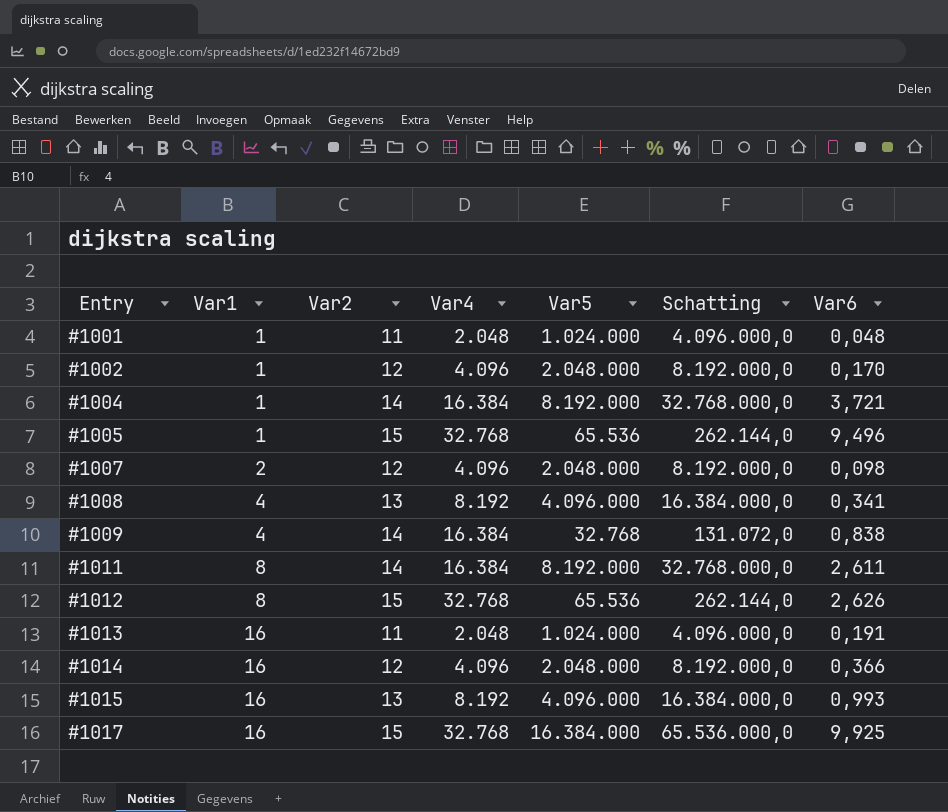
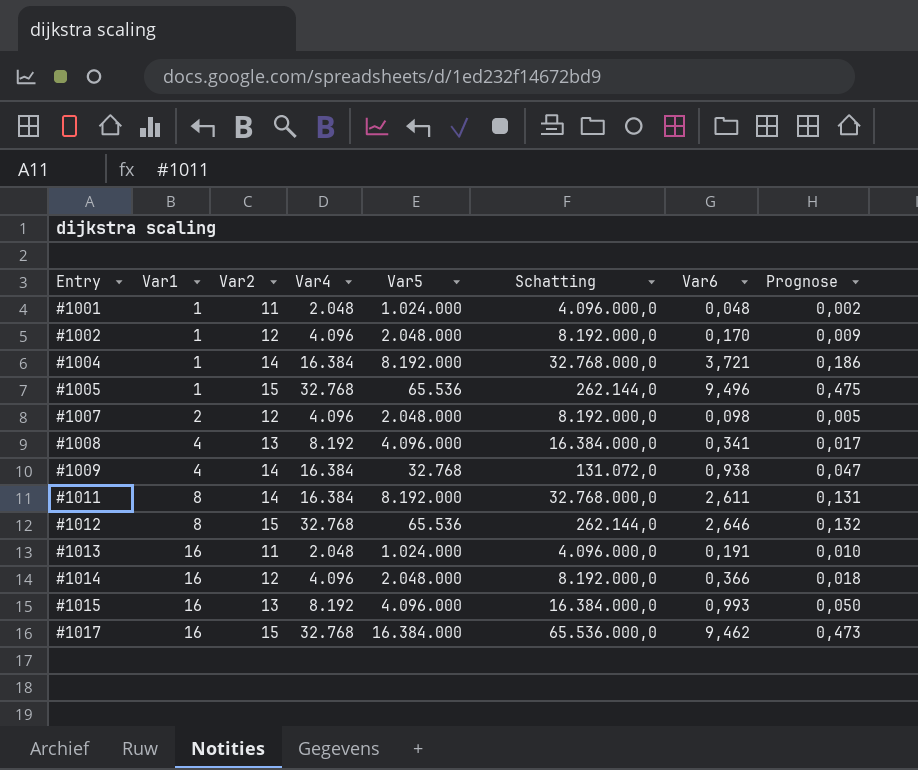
column Prognose | formula: none -> [Var6] * 0,05
#1009 | Var6: 0,838 -> 0,938
#1012 | Var6: 2,626 -> 2,646
#1017 | Var6: 9,925 -> 9,462

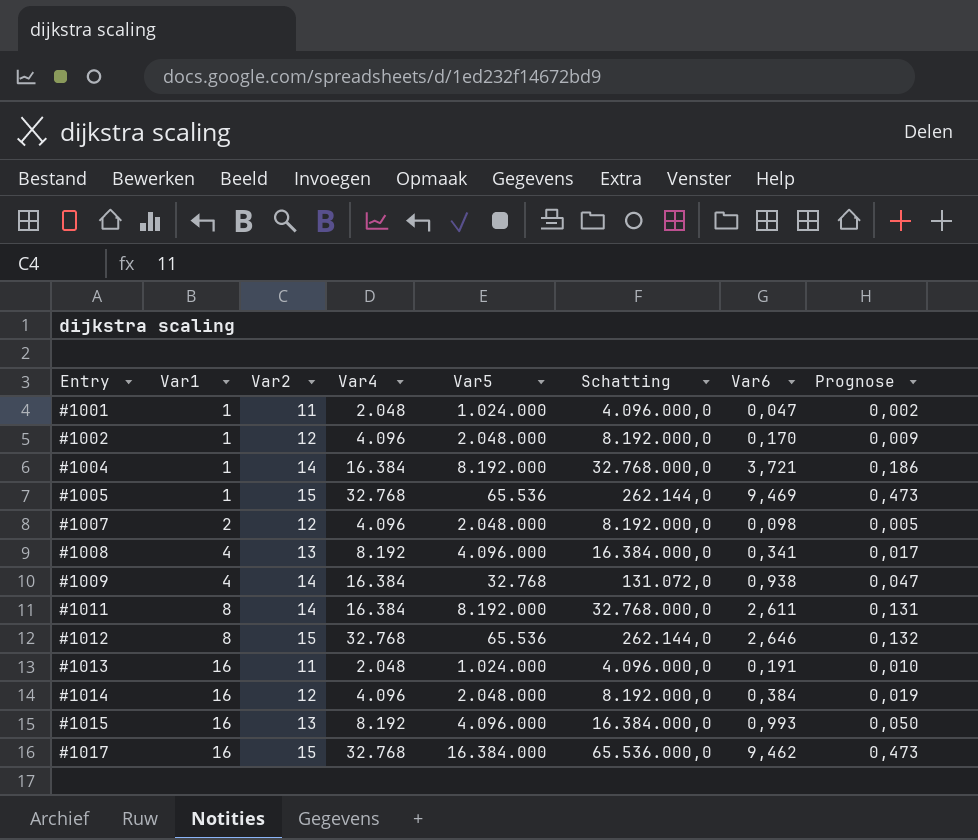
#1001 | Var6: 0,048 -> 0,047
#1005 | Var6: 9,496 -> 9,469
#1005 | Prognose: 0,475 -> 0,473
#1014 | Var6: 0,366 -> 0,384
#1014 | Prognose: 0,018 -> 0,019

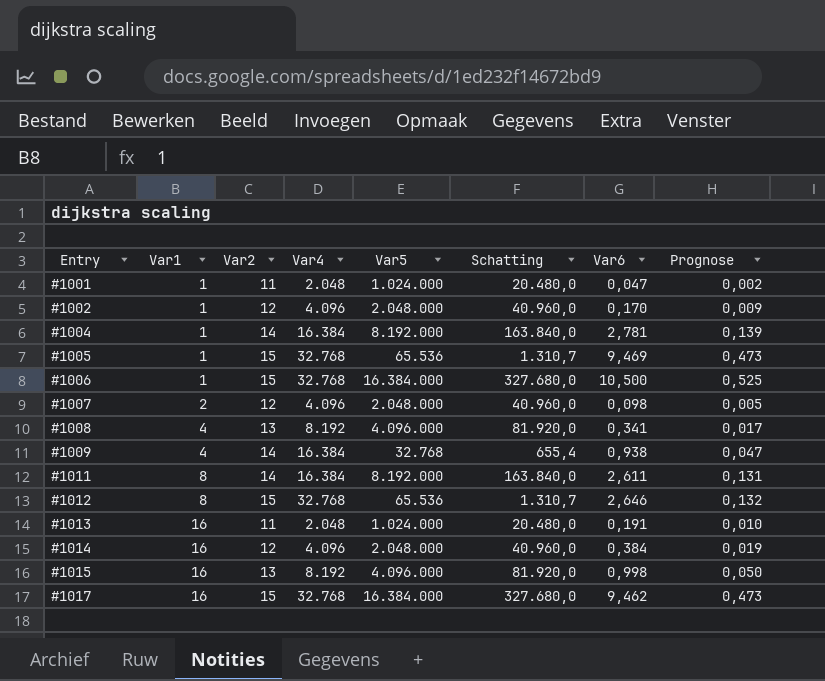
column Schatting | formula: [Var5] * 4 -> [Var5] * 0,02
#1004 | Var6: 3,721 -> 2,781
#1004 | Prognose: 0,186 -> 0,139
row #1006: none -> 1 | 15 | 32.768 | 16.384.000 | 327.680,0 | 10,500 | 0,525
#1015 | Var6: 0,993 -> 0,998

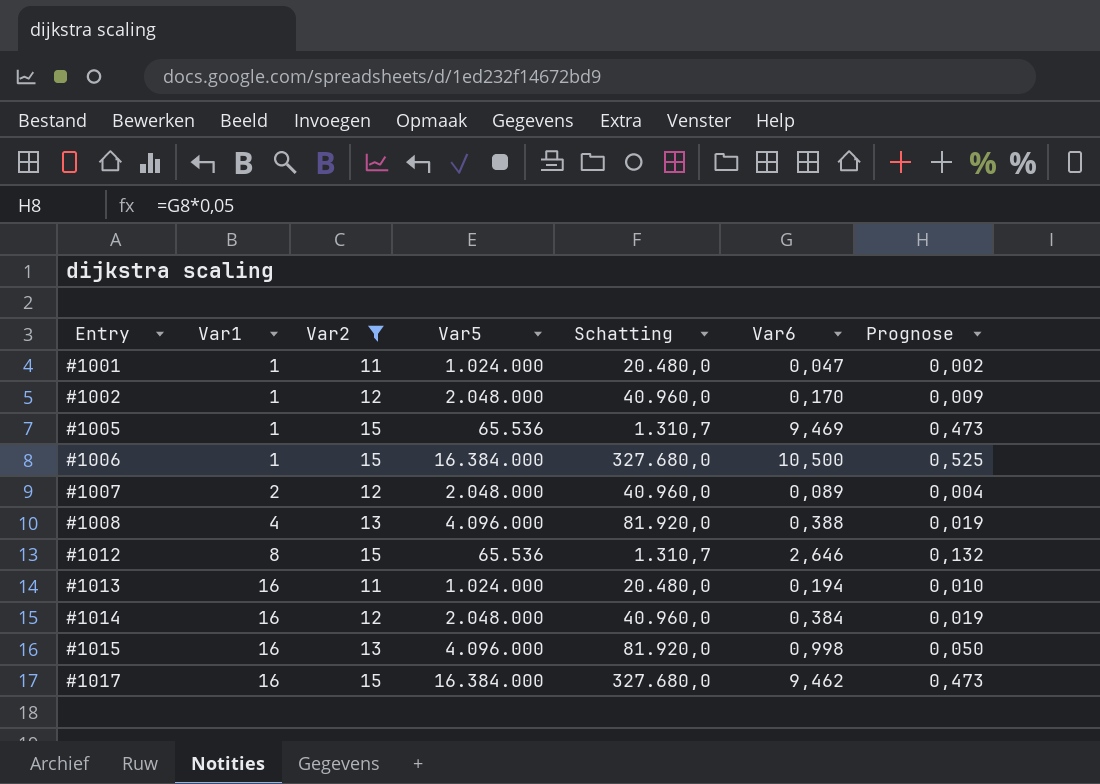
filter: none -> Var2 != 14
column Var4 | position: 4 -> none
#1007 | Var6: 0,098 -> 0,089
#1007 | Prognose: 0,005 -> 0,004
#1008 | Var6: 0,341 -> 0,388
#1008 | Prognose: 0,017 -> 0,019
#1013 | Var6: 0,191 -> 0,194

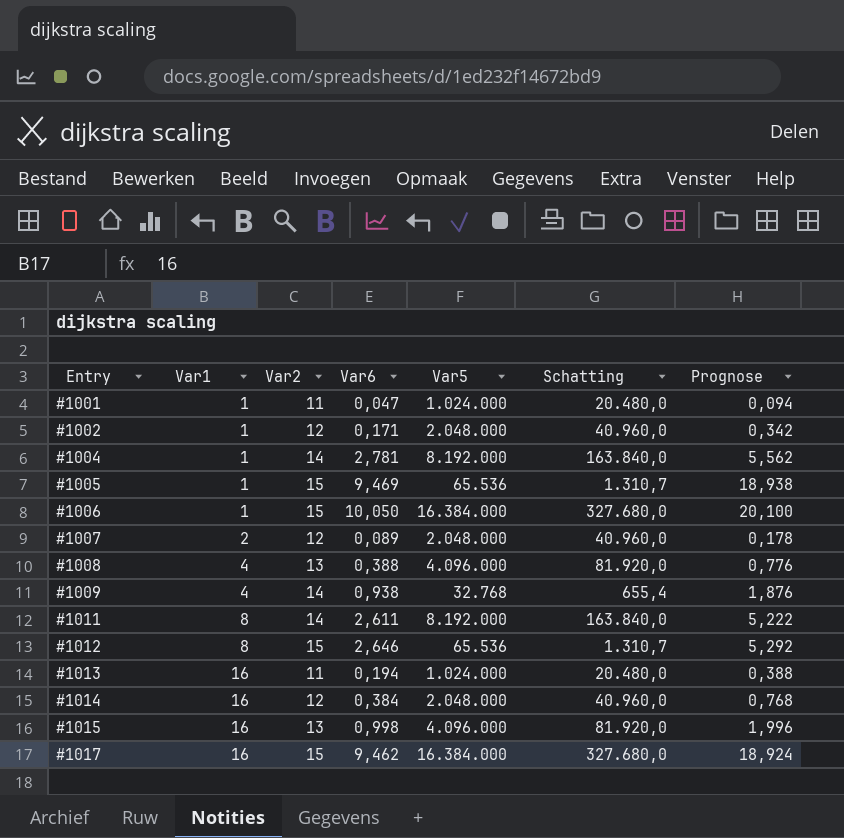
filter: Var2 != 14 -> none
column Var6 | position: 6 -> 4
column Prognose | formula: [Var6] * 0,05 -> [Var6] * 2
#1002 | Var6: 0,170 -> 0,171
#1006 | Var6: 10,500 -> 10,050

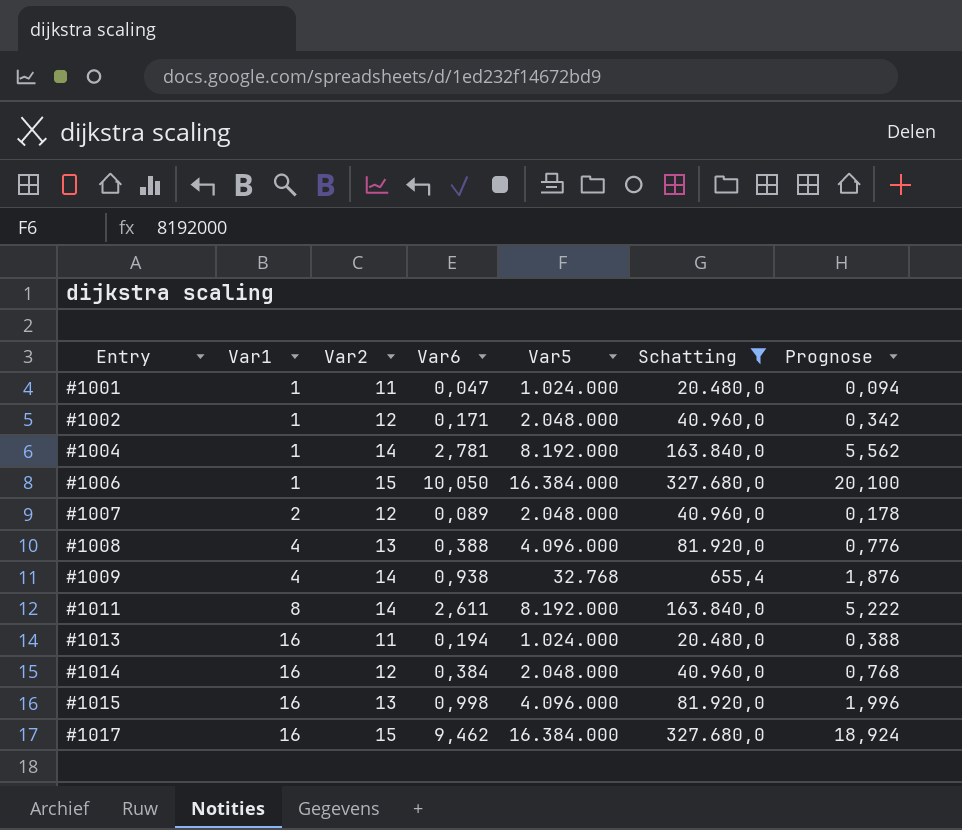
filter: none -> Schatting != 1.310,7

